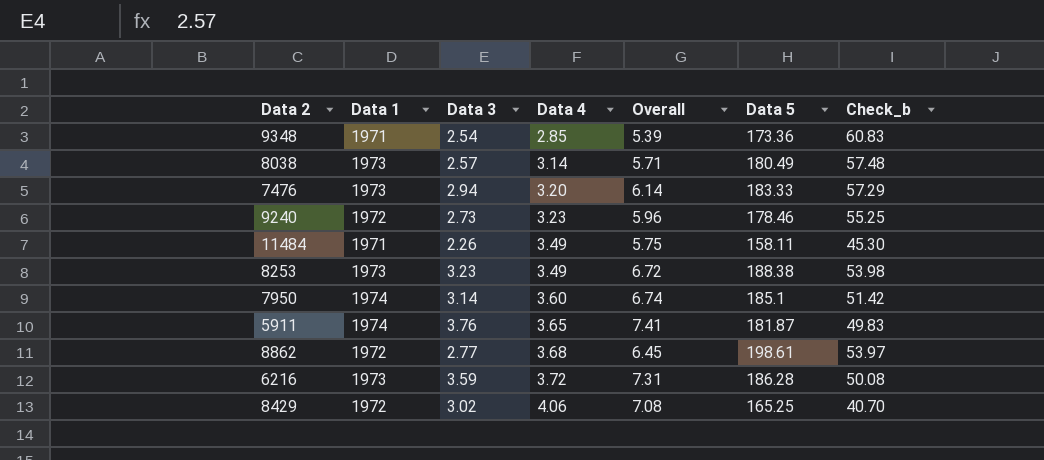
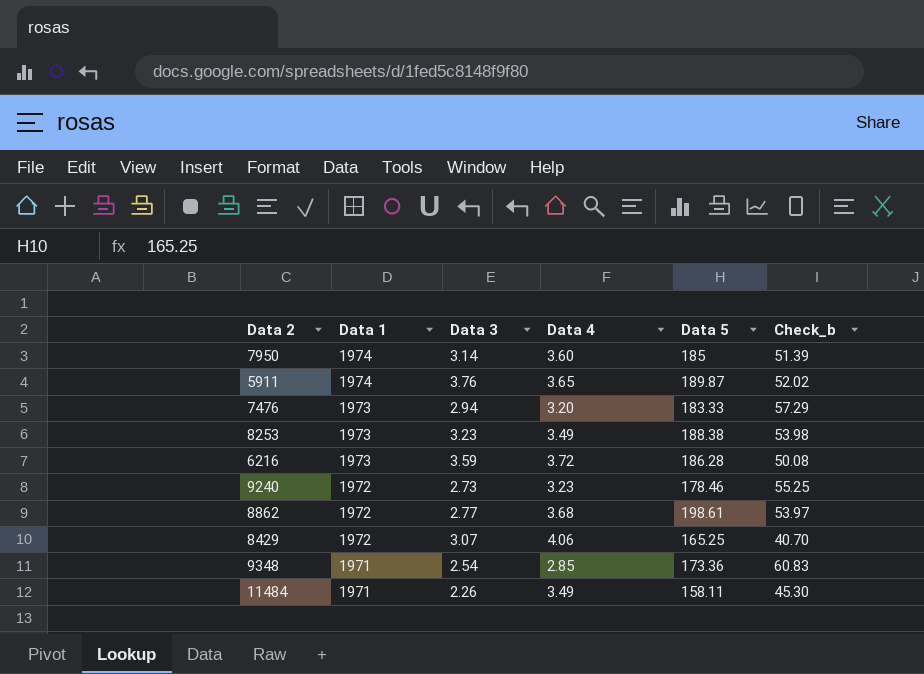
row order: Data 4 ascending -> Data 1 descending
column Overall | formula: [Data 3] + [Data 4] -> none
row 8038: 1973 | 2.57 | 3.14 | 5.71 | 180.49 | 57.48 -> none
7950 | Data 5: 185.1 -> 185
7950 | Check_b: 51.42 -> 51.39
5911 | Data 5: 181.87 -> 189.87
5911 | Check_b: 49.83 -> 52.02
8429 | Data 3: 3.02 -> 3.07

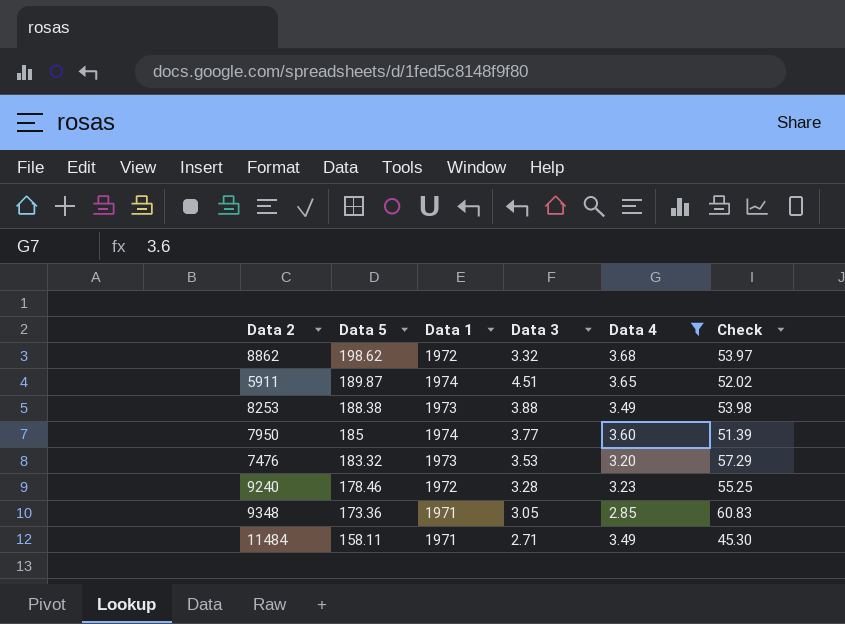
filter: none -> Data 4 <= 3.68
row order: Data 1 descending -> Data 5 descending
column Data 5 | position: 5 -> 2
column name: Check_b -> Check
8862 | Data 5: 198.61 -> 198.62
8862 | Data 3: 2.77 -> 3.32
5911 | Data 3: 3.76 -> 4.51
8253 | Data 3: 3.23 -> 3.88
7950 | Data 3: 3.14 -> 3.77
7476 | Data 5: 183.33 -> 183.32
7476 | Data 3: 2.94 -> 3.53
9240 | Data 3: 2.73 -> 3.28
9348 | Data 3: 2.54 -> 3.05
11484 | Data 3: 2.26 -> 2.71

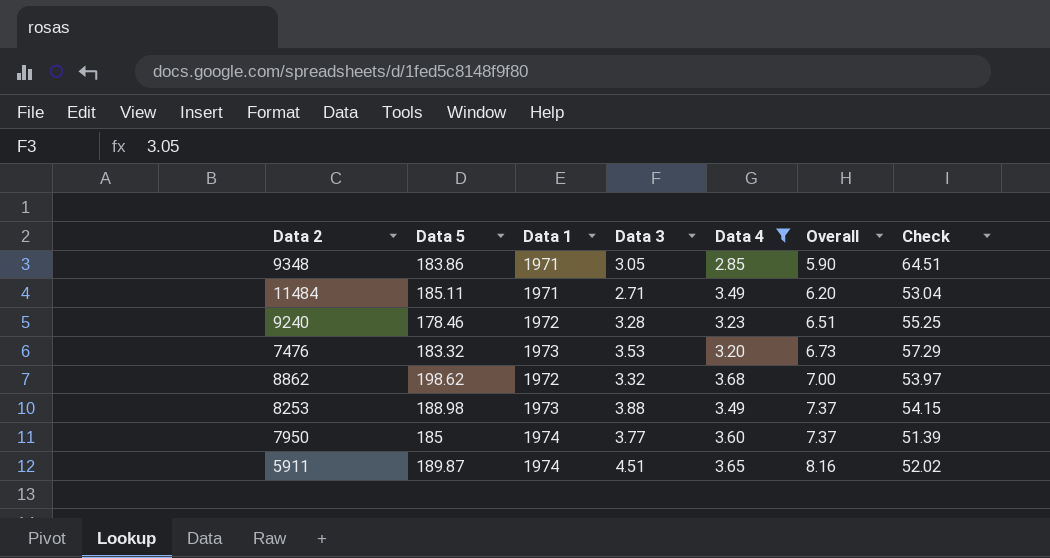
row order: Data 5 descending -> Overall ascending
column Overall | formula: none -> [Data 3] + [Data 4]
9348 | Data 5: 173.36 -> 183.86
9348 | Check: 60.83 -> 64.51
11484 | Data 5: 158.11 -> 185.11
11484 | Check: 45.30 -> 53.04
8253 | Data 5: 188.38 -> 188.98
8253 | Check: 53.98 -> 54.15

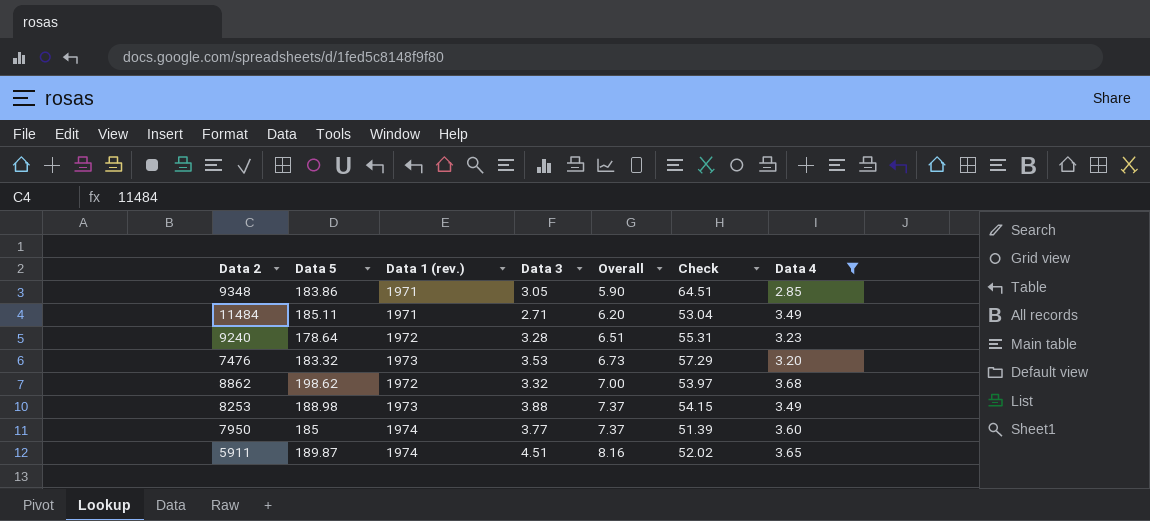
column name: Data 1 -> Data 1 (rev.)
column Data 4 | position: 5 -> 7
9240 | Data 5: 178.46 -> 178.64
9240 | Check: 55.25 -> 55.31

